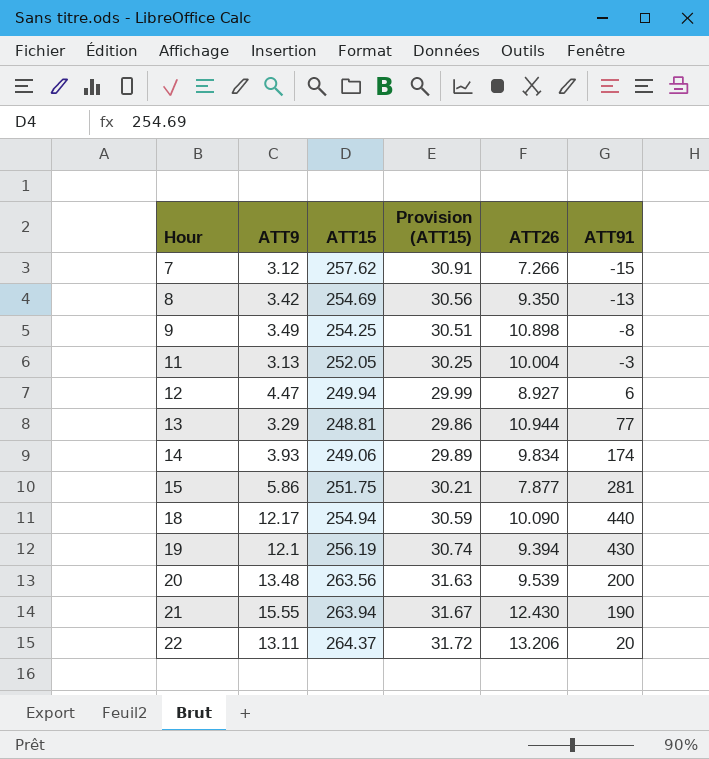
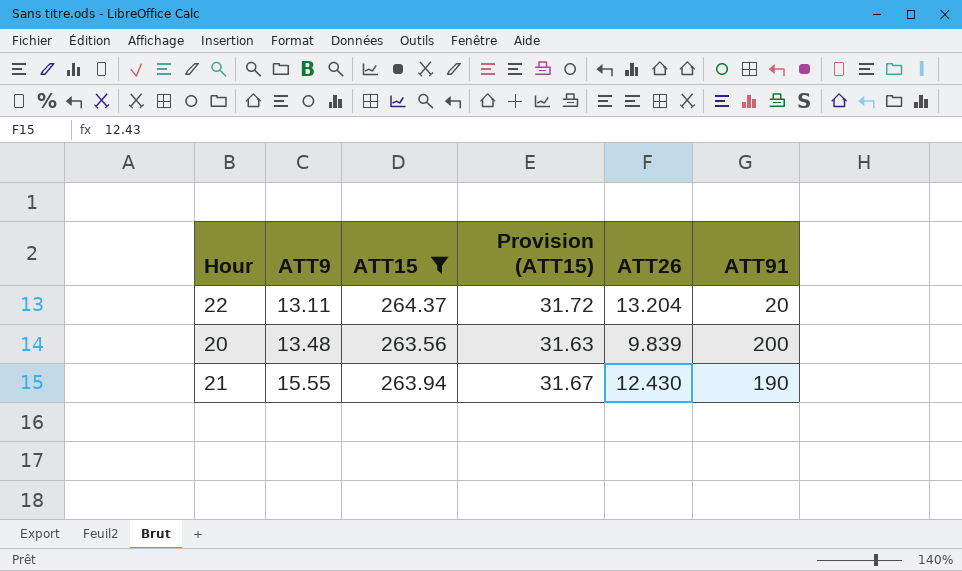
filter: none -> ATT15 >= 263.56
row order: Hour ascending -> ATT9 ascending
22 | ATT26: 13.206 -> 13.204
20 | ATT26: 9.539 -> 9.839

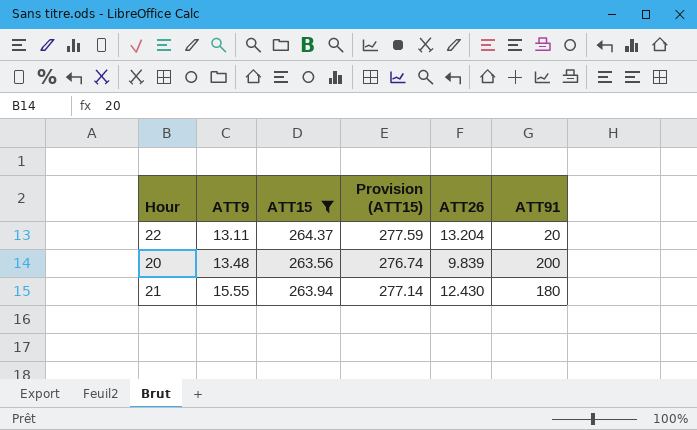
column Provision (ATT15) | formula: [ATT15] * 0.12 -> [ATT15] * 1.05
21 | ATT91: 190 -> 180

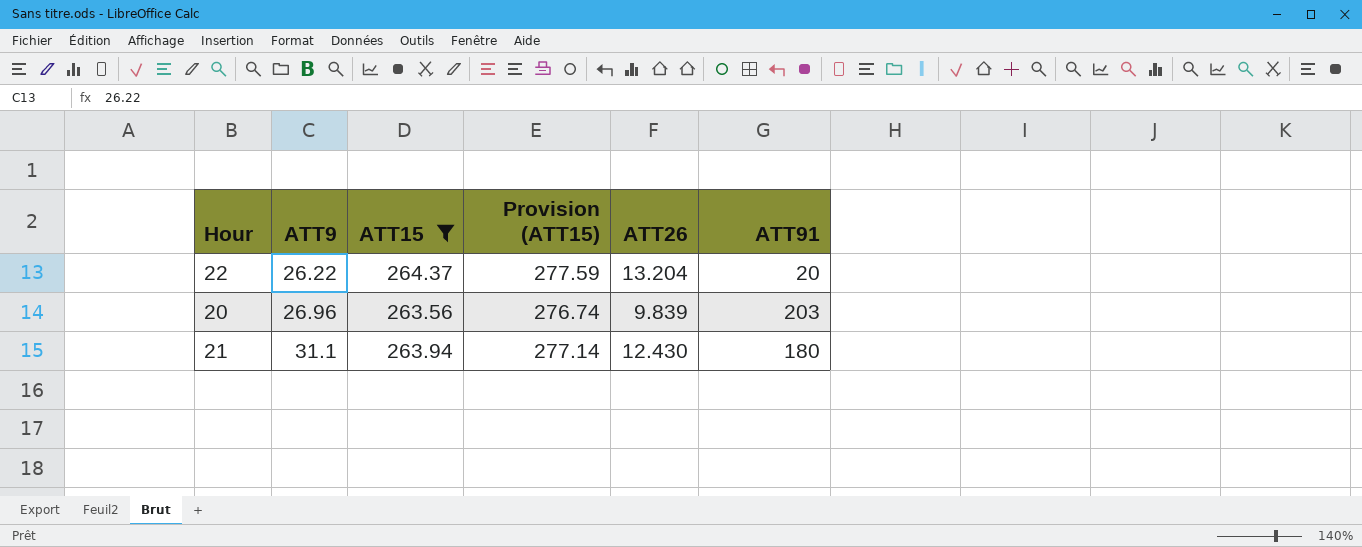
22 | ATT9: 13.11 -> 26.22
20 | ATT9: 13.48 -> 26.96
20 | ATT91: 200 -> 203
21 | ATT9: 15.55 -> 31.1

